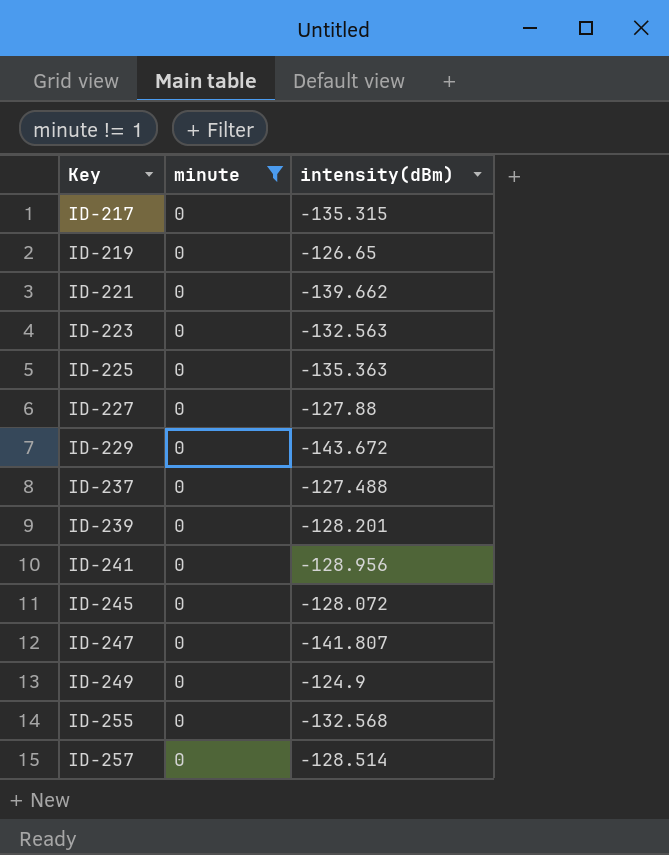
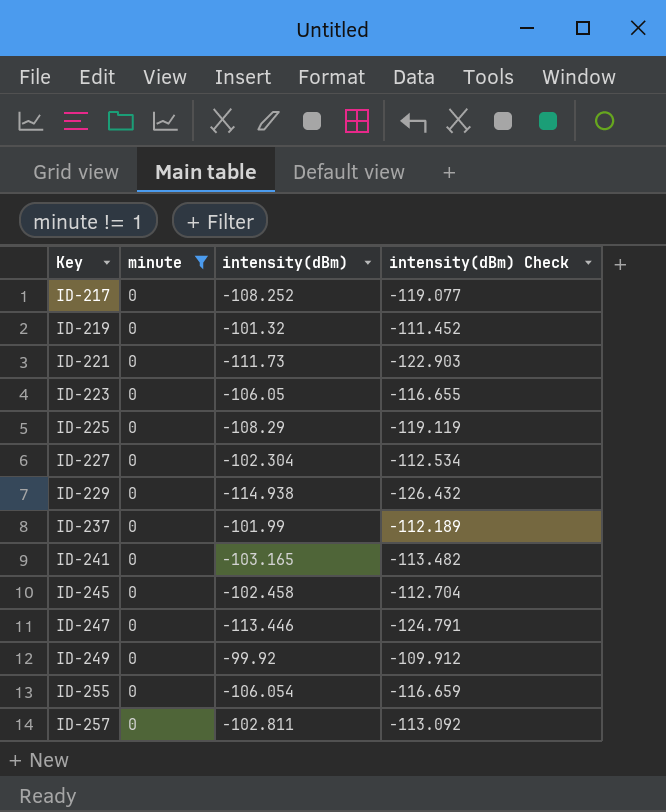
column intensity(dBm) Check | formula: none -> [intensity(dBm)] * 1.1
row ID-239: 0 | -128.201 -> none
ID-217 | intensity(dBm): -135.315 -> -108.252
ID-219 | intensity(dBm): -126.65 -> -101.32
ID-221 | intensity(dBm): -139.662 -> -111.73
ID-223 | intensity(dBm): -132.563 -> -106.05
ID-225 | intensity(dBm): -135.363 -> -108.29
ID-227 | intensity(dBm): -127.88 -> -102.304
ID-229 | intensity(dBm): -143.672 -> -114.938
ID-237 | intensity(dBm): -127.488 -> -101.99
ID-241 | intensity(dBm): -128.956 -> -103.165
ID-245 | intensity(dBm): -128.072 -> -102.458
ID-247 | intensity(dBm): -141.807 -> -113.446
ID-249 | intensity(dBm): -124.9 -> -99.92
ID-255 | intensity(dBm): -132.568 -> -106.054
ID-257 | intensity(dBm): -128.514 -> -102.811

